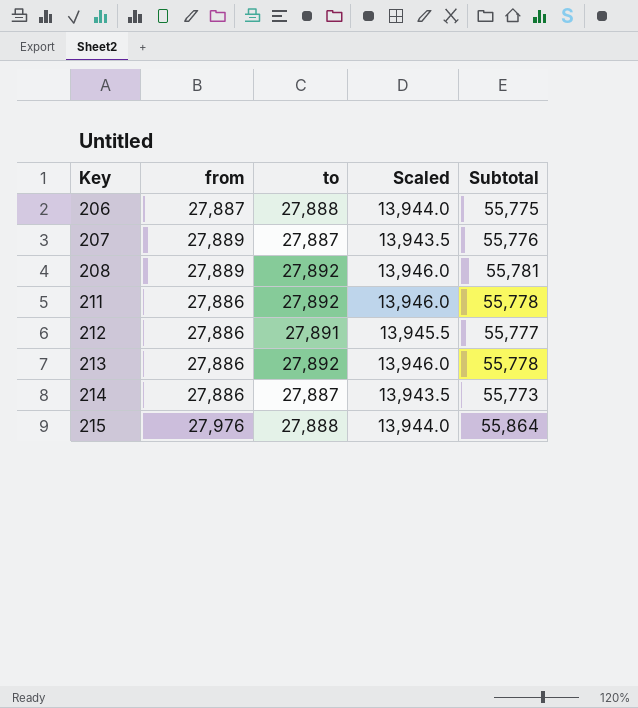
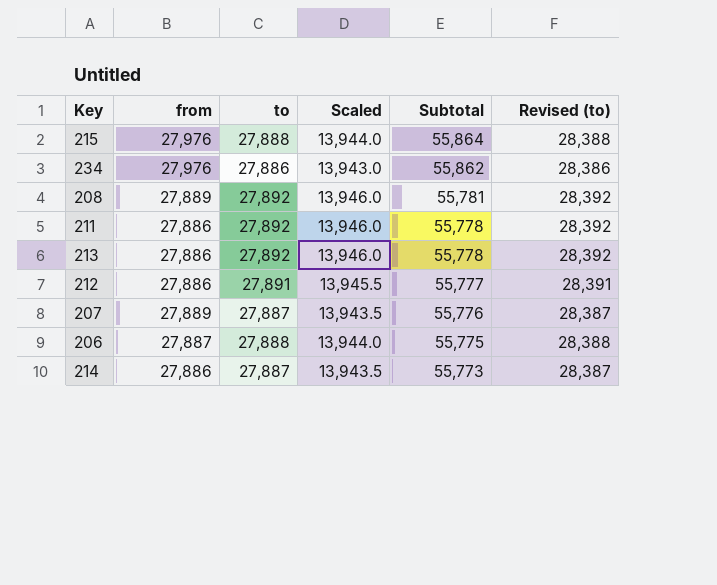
row order: Key ascending -> Subtotal descending
column Revised (to) | formula: none -> [to] + 500
row 234: none -> 27,976 | 27,886 | 13,943.0 | 55,862 | 28,386

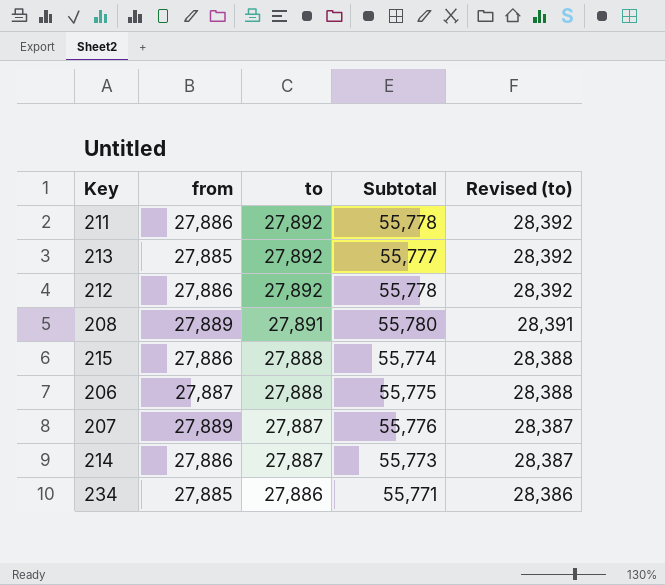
row order: Subtotal descending -> to descending
column Scaled | formula: [to] * 0.5 -> none
213 | from: 27,886 -> 27,885
213 | Subtotal: 55,778 -> 55,777
212 | to: 27,891 -> 27,892
212 | Subtotal: 55,777 -> 55,778
212 | Revised (to): 28,391 -> 28,392
208 | to: 27,892 -> 27,891
208 | Subtotal: 55,781 -> 55,780
208 | Revised (to): 28,392 -> 28,391
215 | from: 27,976 -> 27,886
215 | Subtotal: 55,864 -> 55,774
234 | from: 27,976 -> 27,885
234 | Subtotal: 55,862 -> 55,771

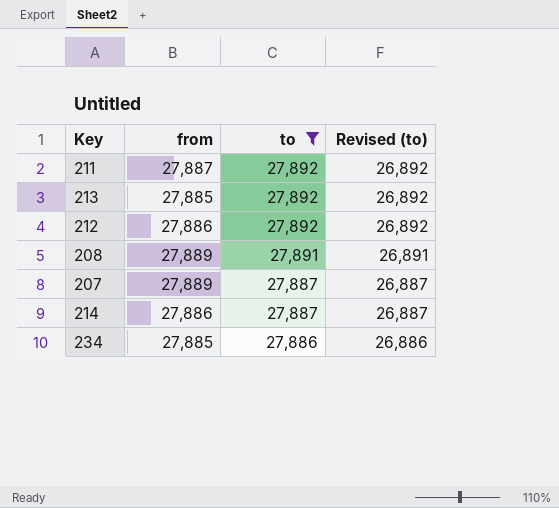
filter: none -> to != 27,888
column Subtotal | formula: [from] + [to] -> none
column Revised (to) | formula: [to] + 500 -> [to] - 1000
211 | from: 27,886 -> 27,887

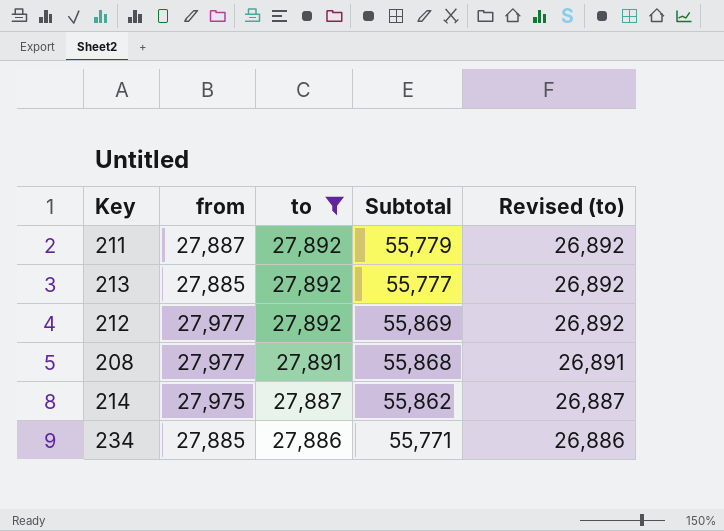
column Subtotal | formula: none -> [from] + [to]
row 207: 27,889 | 27,887 | 26,887 -> none
212 | from: 27,886 -> 27,977
208 | from: 27,889 -> 27,977
214 | from: 27,886 -> 27,975

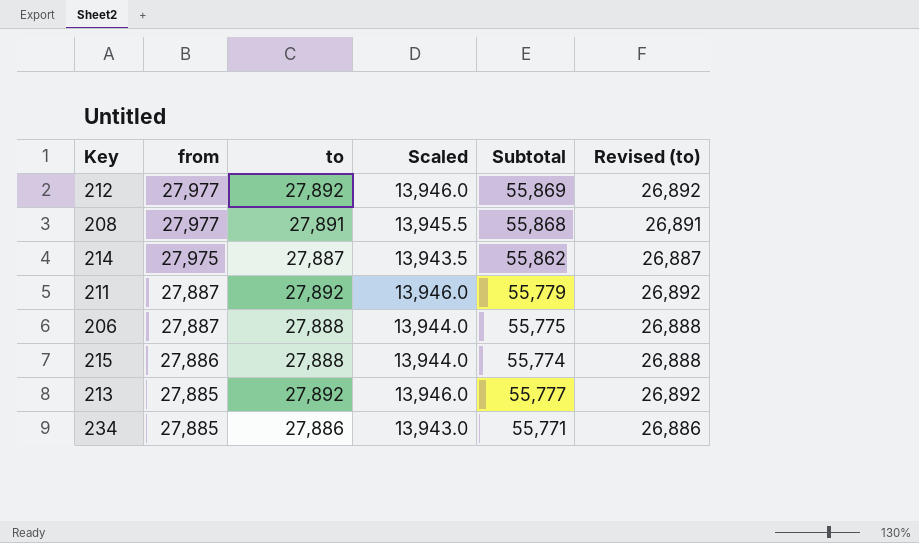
filter: to != 27,888 -> none
row order: to descending -> from descending
column Scaled | formula: none -> [to] * 0.5

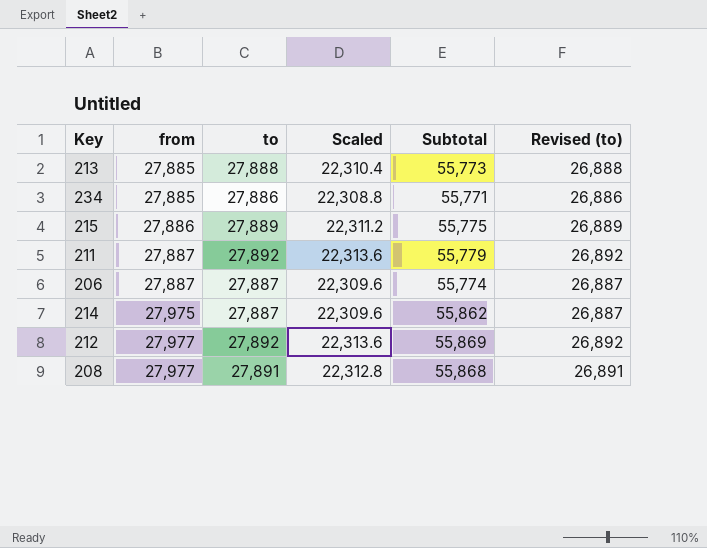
row order: from descending -> from ascending
column Scaled | formula: [to] * 0.5 -> [to] * 0.8
213 | to: 27,892 -> 27,888
213 | Subtotal: 55,777 -> 55,773
213 | Revised (to): 26,892 -> 26,888
215 | to: 27,888 -> 27,889
215 | Subtotal: 55,774 -> 55,775
215 | Revised (to): 26,888 -> 26,889
206 | to: 27,888 -> 27,887
206 | Subtotal: 55,775 -> 55,774
206 | Revised (to): 26,888 -> 26,887

